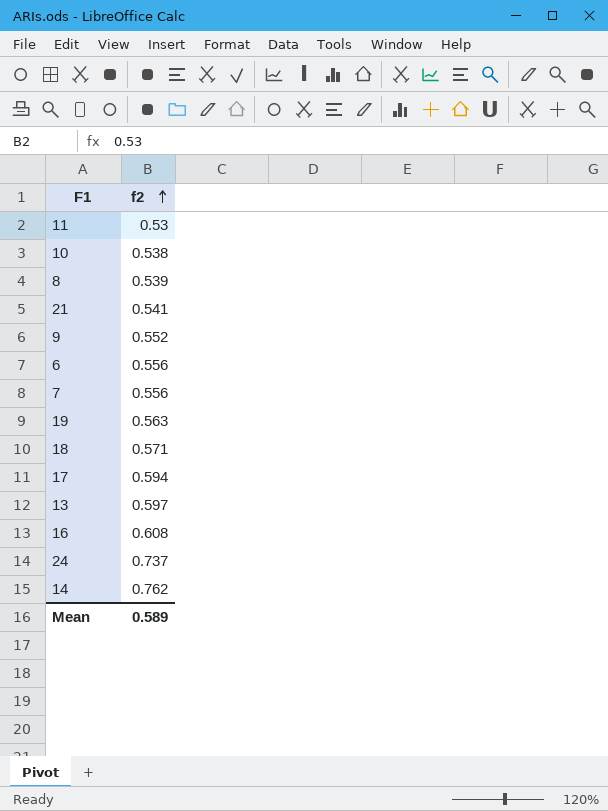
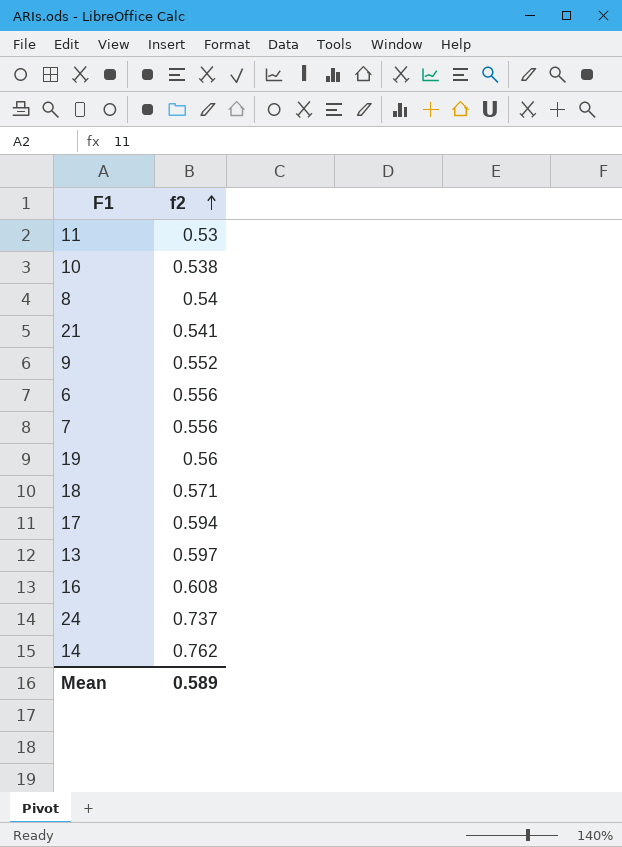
8 | f2: 0.539 -> 0.54
19 | f2: 0.563 -> 0.56

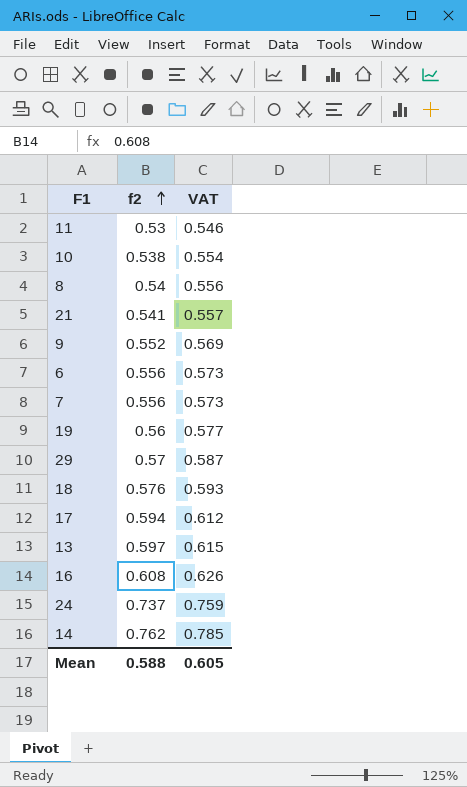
column VAT | formula: none -> [f2] * 1.03
row 29: none -> 0.57 | 0.587
18 | f2: 0.571 -> 0.576
Mean | f2: 0.589 -> 0.588

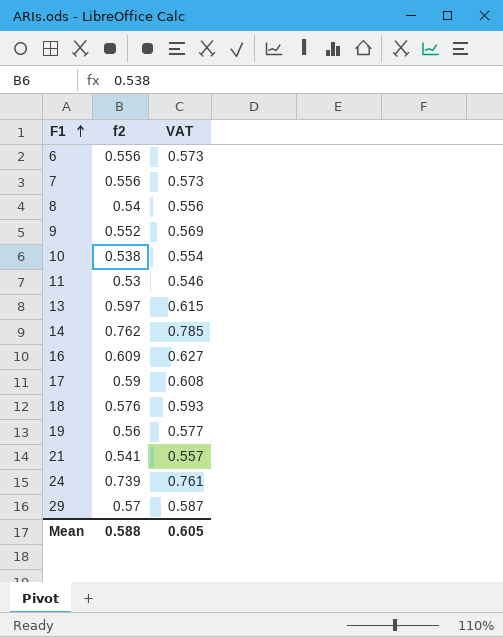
row order: f2 ascending -> F1 ascending
16 | f2: 0.608 -> 0.609
16 | VAT: 0.626 -> 0.627
17 | f2: 0.594 -> 0.59
17 | VAT: 0.612 -> 0.608
24 | f2: 0.737 -> 0.739
24 | VAT: 0.759 -> 0.761

